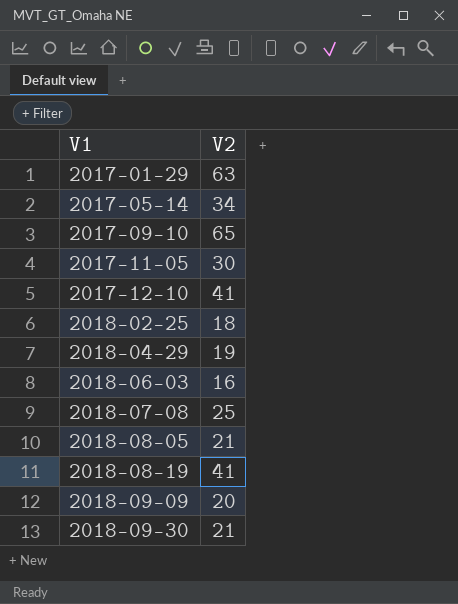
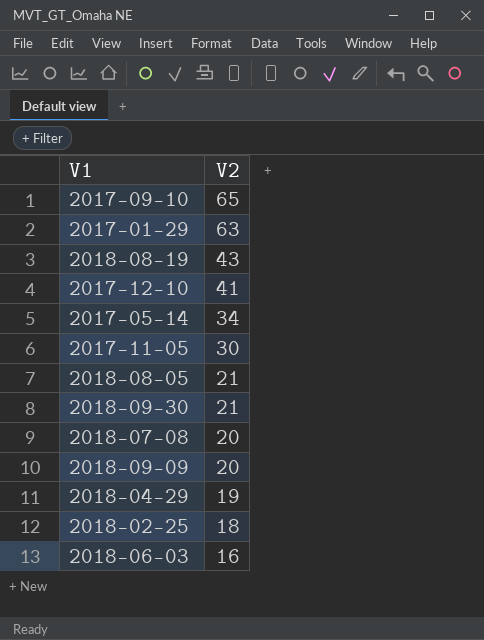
row order: V1 ascending -> V2 descending
2018-08-19 | V2: 41 -> 43
2018-07-08 | V2: 25 -> 20

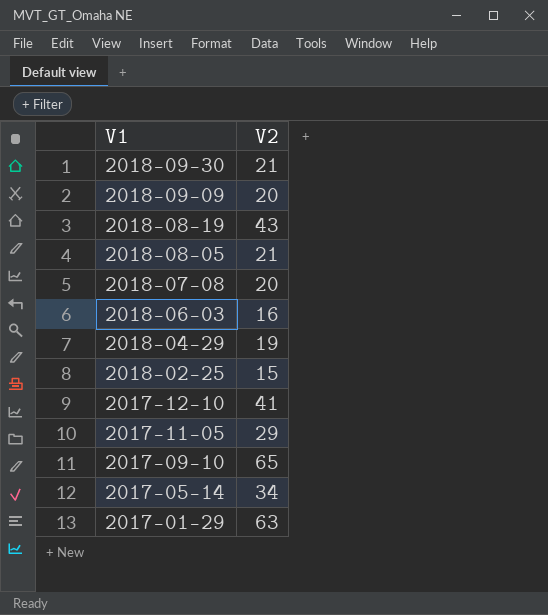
row order: V2 descending -> V1 descending
2018-02-25 | V2: 18 -> 15
2017-11-05 | V2: 30 -> 29

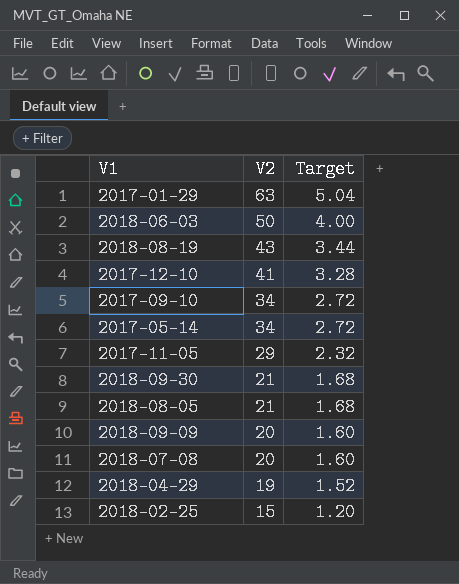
row order: V1 descending -> V2 descending
column Target | formula: none -> [V2] * 0.08
2018-06-03 | V2: 16 -> 50
2017-09-10 | V2: 65 -> 34

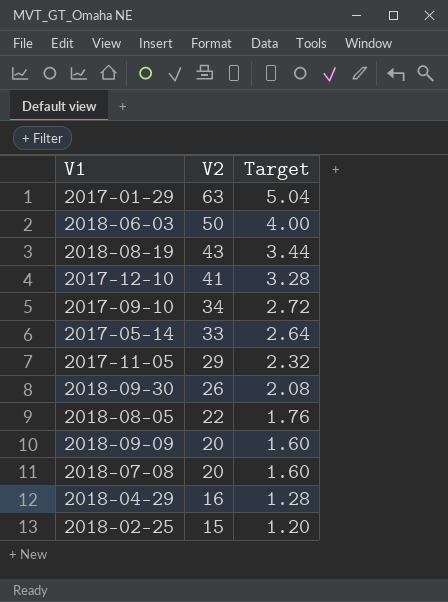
2017-05-14 | V2: 34 -> 33
2017-05-14 | Target: 2.72 -> 2.64
2018-09-30 | V2: 21 -> 26
2018-09-30 | Target: 1.68 -> 2.08
2018-08-05 | V2: 21 -> 22
2018-08-05 | Target: 1.68 -> 1.76
2018-04-29 | V2: 19 -> 16
2018-04-29 | Target: 1.52 -> 1.28

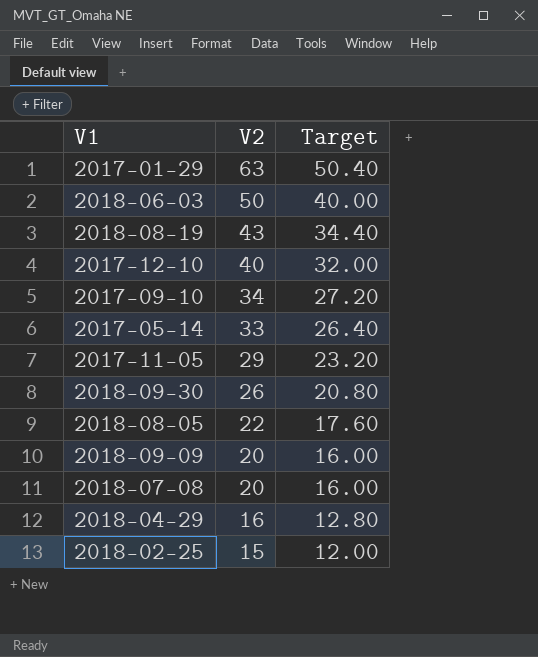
column Target | formula: [V2] * 0.08 -> [V2] * 0.8
2017-12-10 | V2: 41 -> 40

